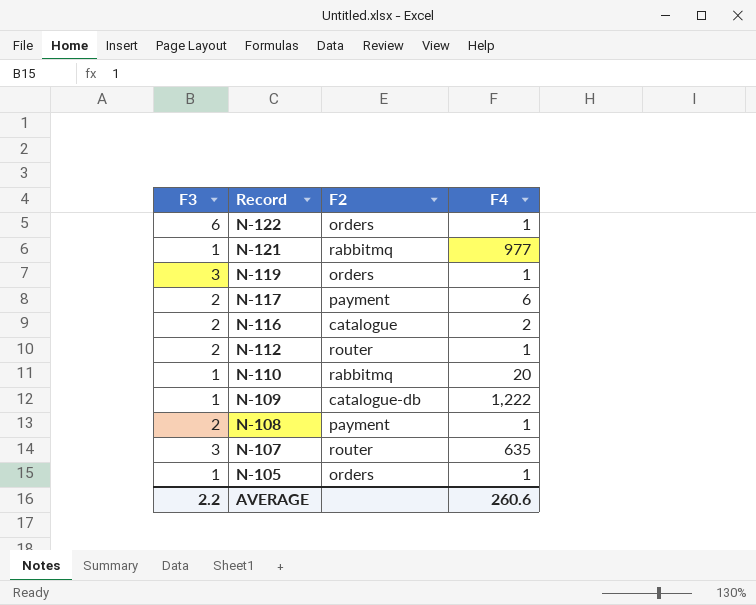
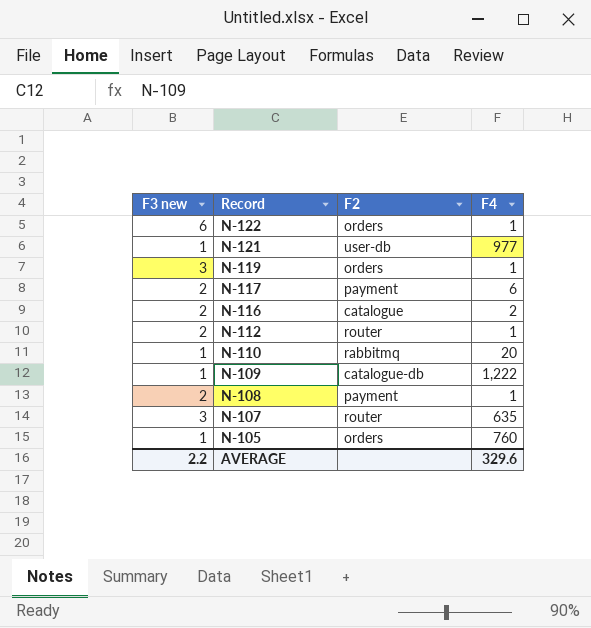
column name: F3 -> F3 new
N-121 | F2: rabbitmq -> user-db
N-105 | F4: 1 -> 760
AVERAGE | F4: 260.6 -> 329.6

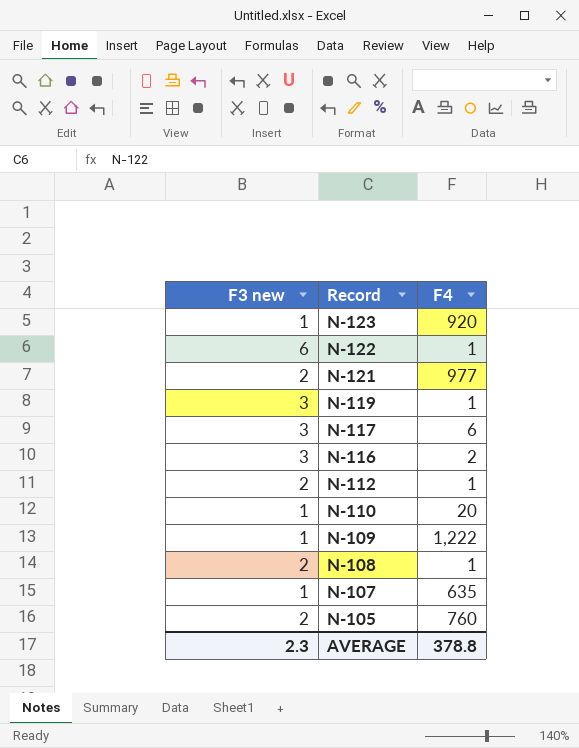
column F2 | position: 3 -> none
row N-123: none -> 1 | 920
N-121 | F3 new: 1 -> 2
N-117 | F3 new: 2 -> 3
N-116 | F3 new: 2 -> 3
N-107 | F3 new: 3 -> 1
N-105 | F3 new: 1 -> 2
AVERAGE | F3 new: 2.2 -> 2.3
AVERAGE | F4: 329.6 -> 378.8

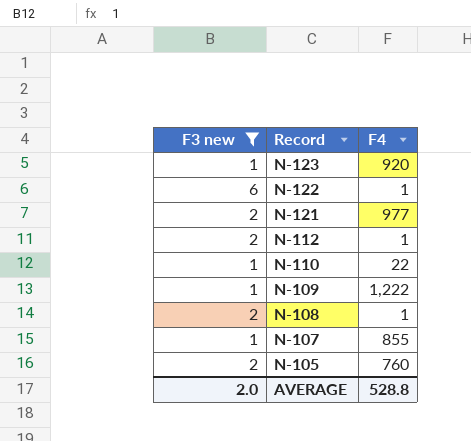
filter: none -> F3 new != 3
N-110 | F4: 20 -> 22
N-107 | F4: 635 -> 855
AVERAGE | F3 new: 2.3 -> 2.0
AVERAGE | F4: 378.8 -> 528.8

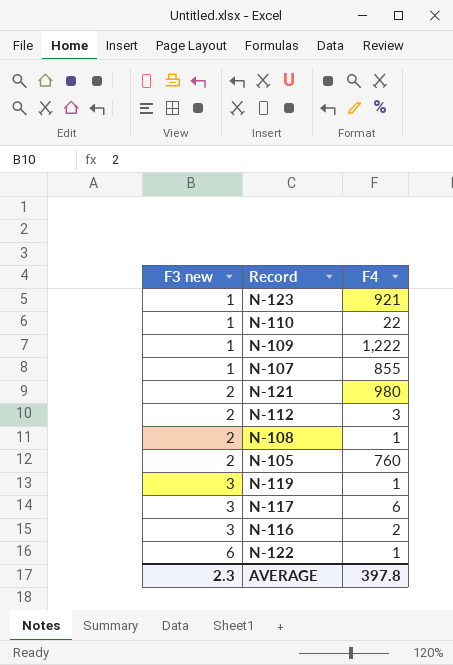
filter: F3 new != 3 -> none
row order: Record descending -> F3 new ascending
N-123 | F4: 920 -> 921
N-121 | F4: 977 -> 980
N-112 | F4: 1 -> 3
AVERAGE | F3 new: 2.0 -> 2.3
AVERAGE | F4: 528.8 -> 397.8

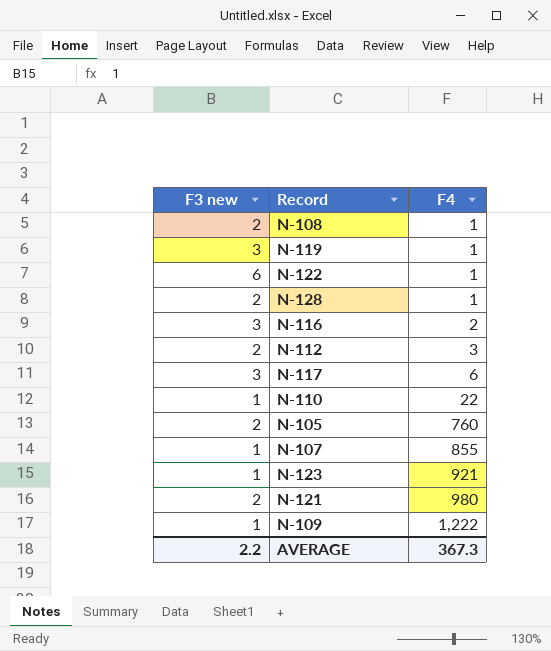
row order: F3 new ascending -> F4 ascending
row N-128: none -> 2 | 1
AVERAGE | F3 new: 2.3 -> 2.2
AVERAGE | F4: 397.8 -> 367.3

